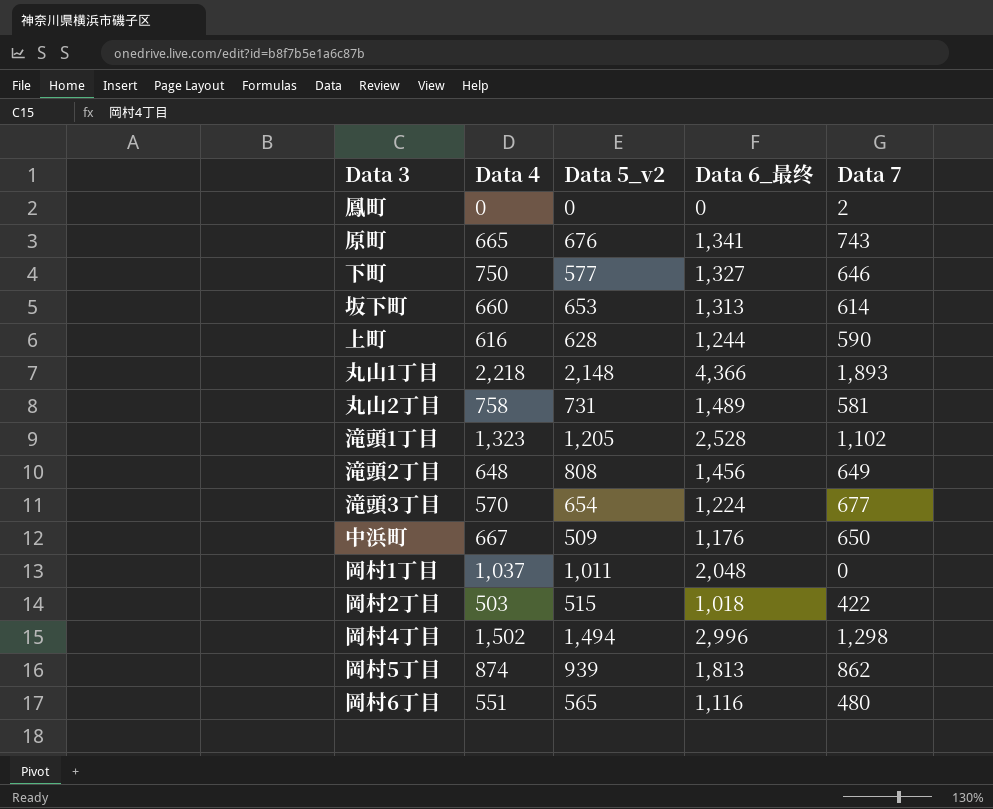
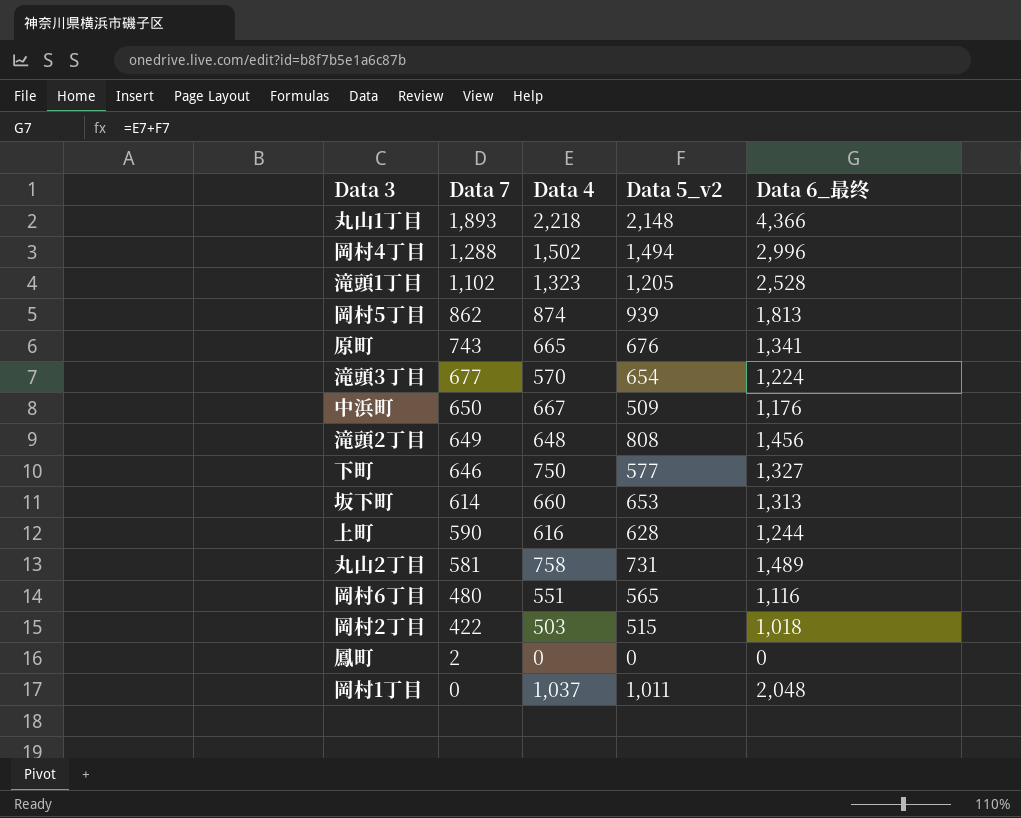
row order: none -> Data 7 descending
column Data 7 | position: 5 -> 2
岡村4丁目 | Data 7: 1,298 -> 1,288

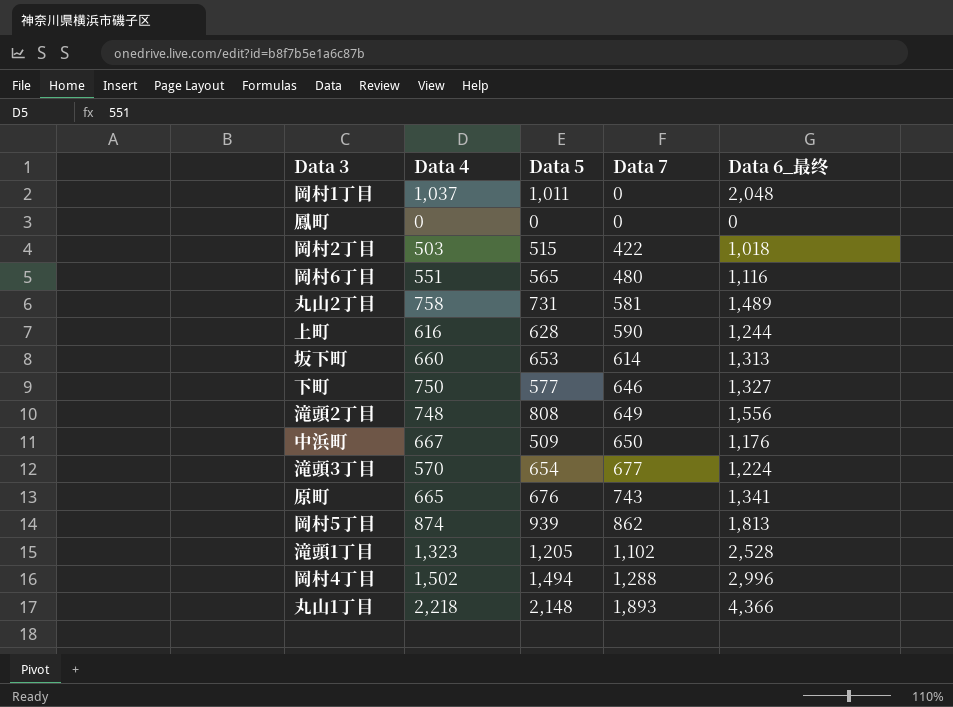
row order: Data 7 descending -> Data 7 ascending
column name: Data 5_v2 -> Data 5
column Data 7 | position: 2 -> 4
鳳町 | Data 7: 2 -> 0
滝頭2丁目 | Data 4: 648 -> 748
滝頭2丁目 | Data 6_最终: 1,456 -> 1,556

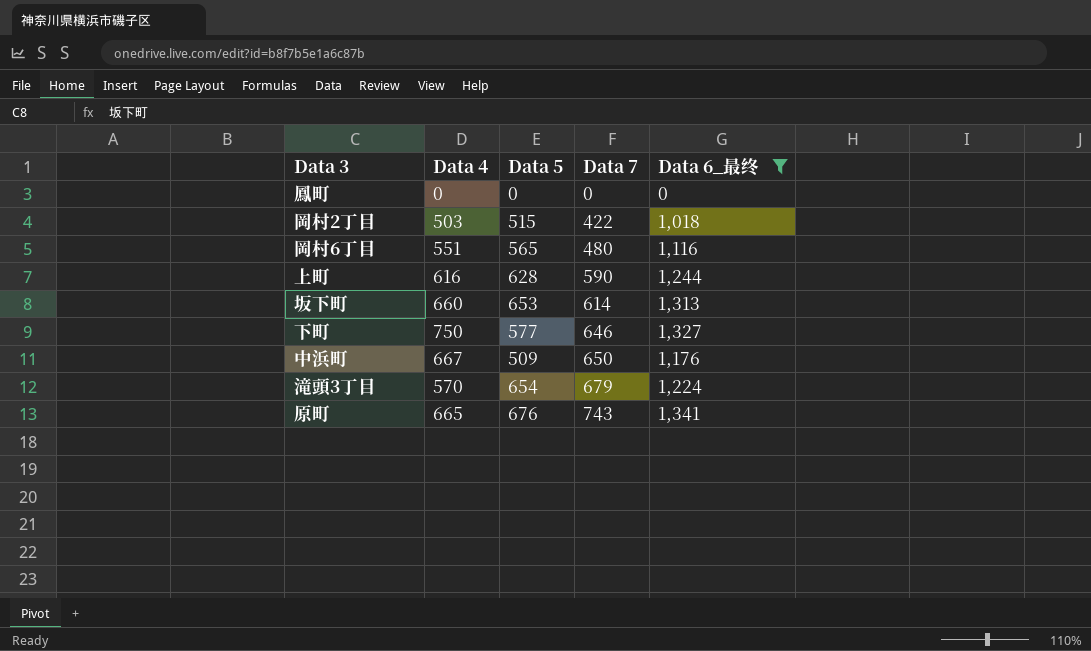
filter: none -> Data 6_最终 <= 1,341
滝頭3丁目 | Data 7: 677 -> 679

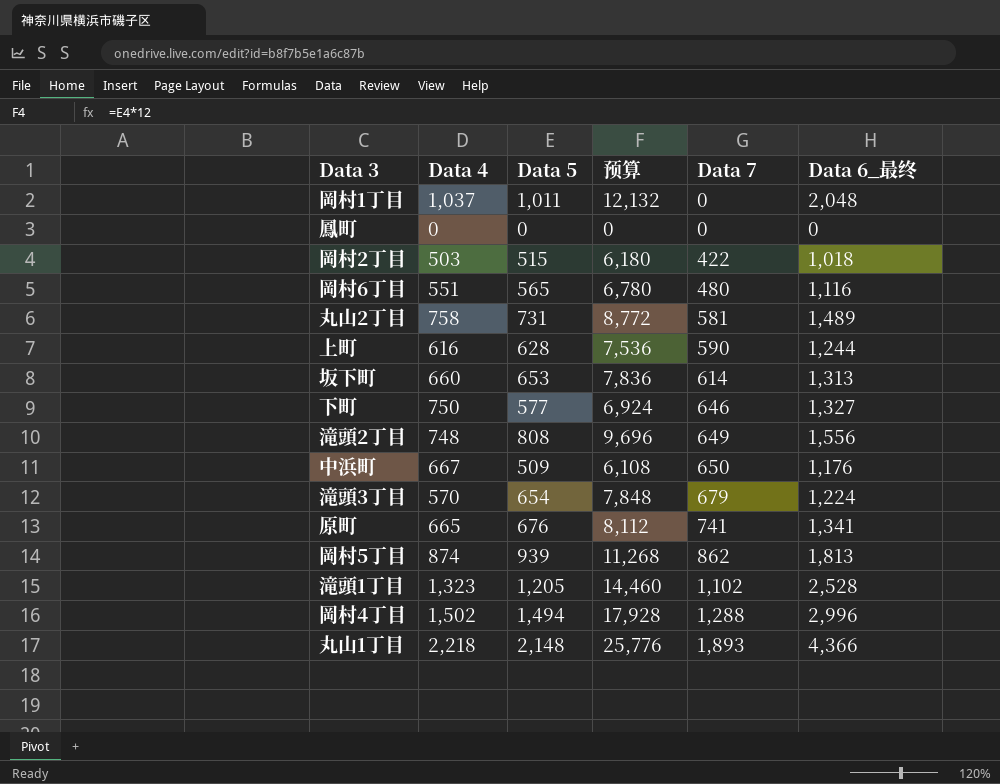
filter: Data 6_最终 <= 1,341 -> none
column 预算 | formula: none -> [Data 5] * 12
原町 | Data 7: 743 -> 741

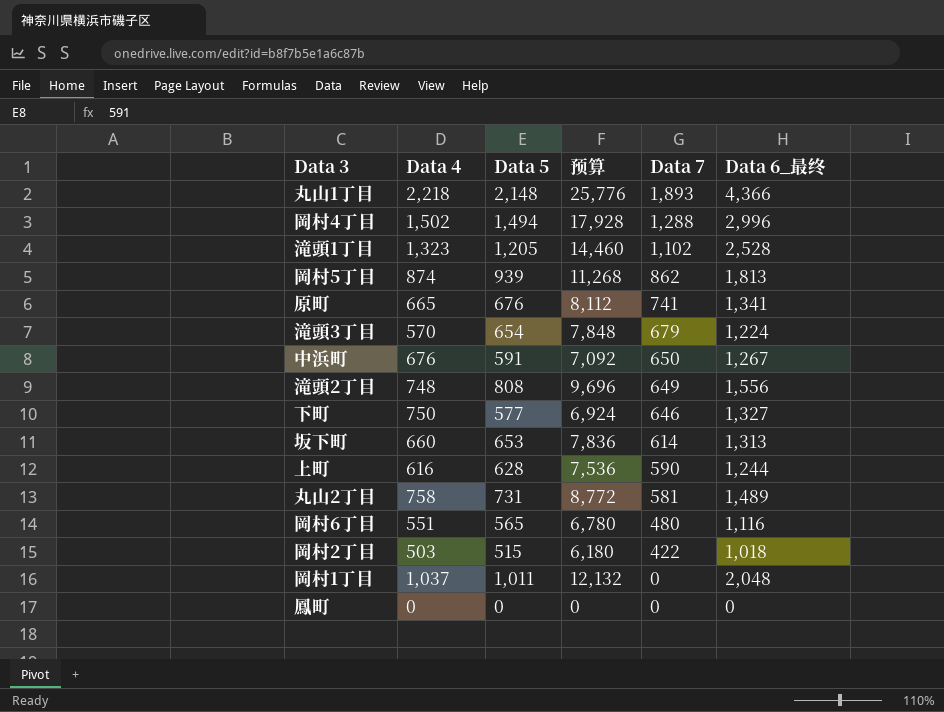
row order: Data 7 ascending -> Data 7 descending
中浜町 | Data 4: 667 -> 676
中浜町 | Data 5: 509 -> 591
中浜町 | 预算: 6,108 -> 7,092
中浜町 | Data 6_最终: 1,176 -> 1,267

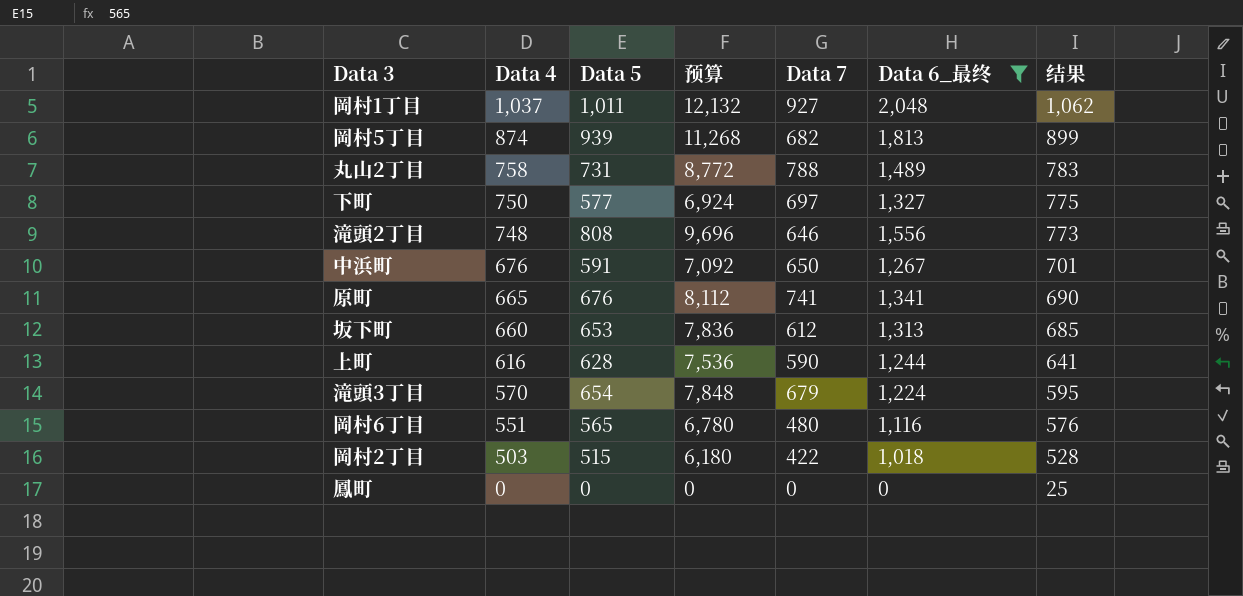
filter: none -> Data 6_最终 <= 2,048
row order: Data 7 descending -> Data 4 descending
column 结果 | formula: none -> [Data 4] + 25
岡村1丁目 | Data 7: 0 -> 927
岡村5丁目 | Data 7: 862 -> 682
丸山2丁目 | Data 7: 581 -> 788
下町 | Data 7: 646 -> 697
滝頭2丁目 | Data 7: 649 -> 646
坂下町 | Data 7: 614 -> 612

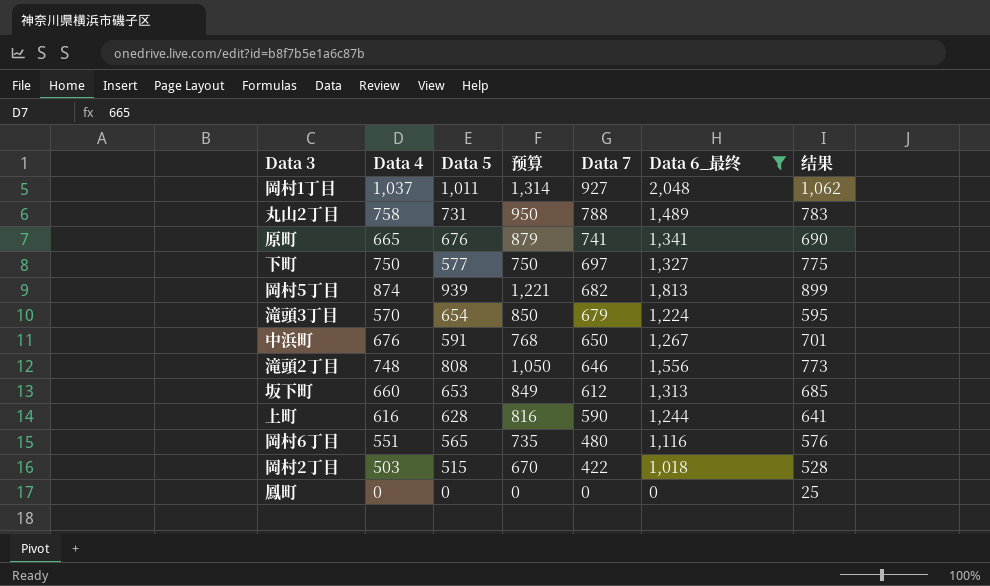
row order: Data 4 descending -> Data 7 descending
column 预算 | formula: [Data 5] * 12 -> [Data 5] * 1.3

